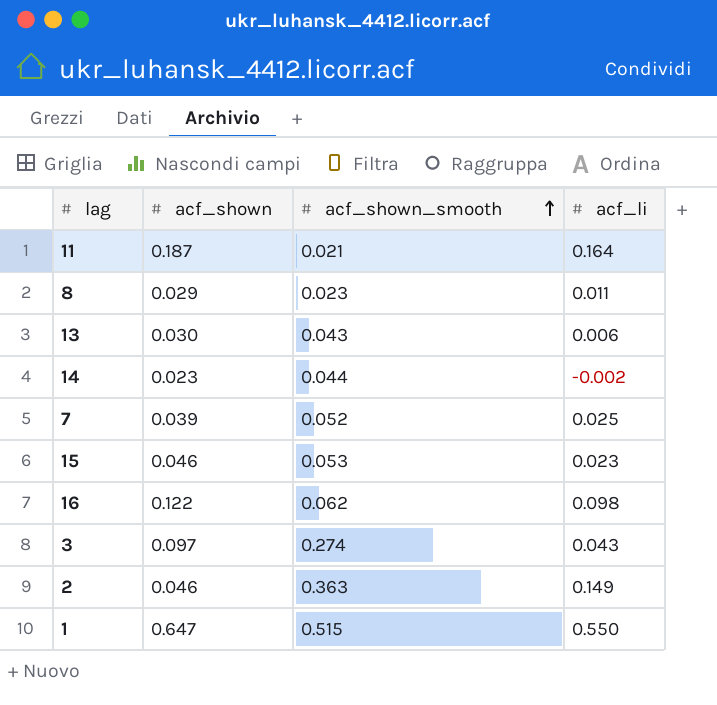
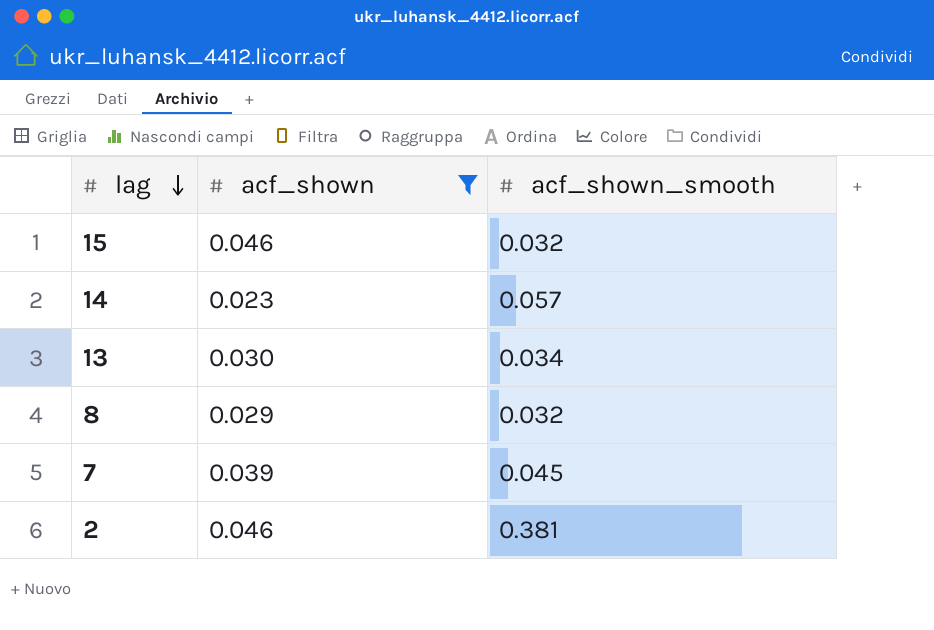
filter: none -> acf_shown <= 0.046
row order: acf_shown_smooth ascending -> lag descending
column acf_li | position: 4 -> none
15 | acf_shown_smooth: 0.053 -> 0.032
14 | acf_shown_smooth: 0.044 -> 0.057
13 | acf_shown_smooth: 0.043 -> 0.034
8 | acf_shown_smooth: 0.023 -> 0.032
7 | acf_shown_smooth: 0.052 -> 0.045
2 | acf_shown_smooth: 0.363 -> 0.381

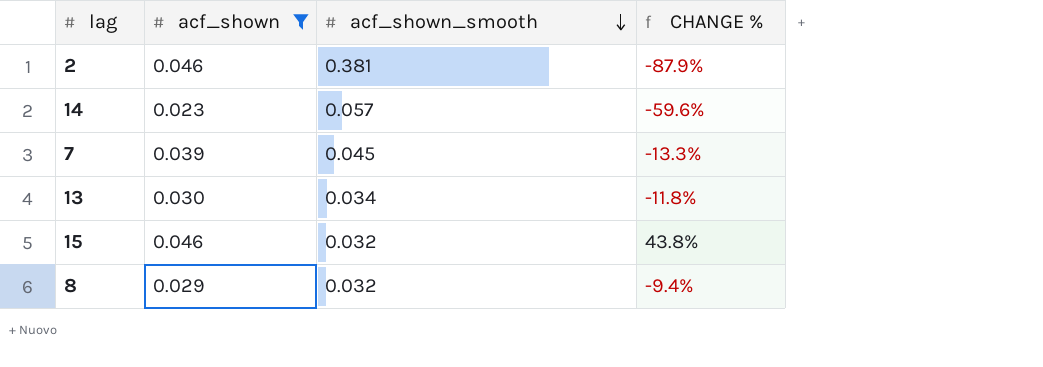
row order: lag descending -> acf_shown_smooth descending
column CHANGE % | formula: none -> ([acf_shown] - [acf_shown_smooth]) / [acf_shown_smooth]

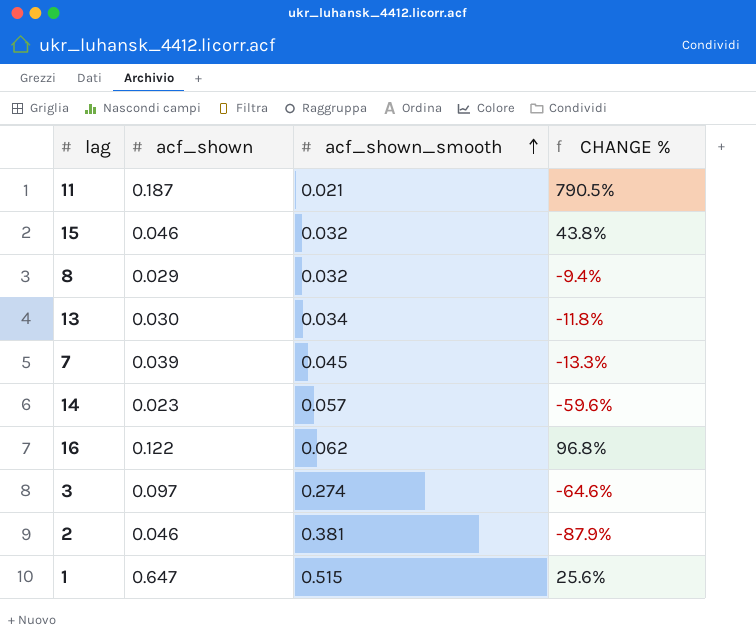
filter: acf_shown <= 0.046 -> none
row order: acf_shown_smooth descending -> acf_shown_smooth ascending

